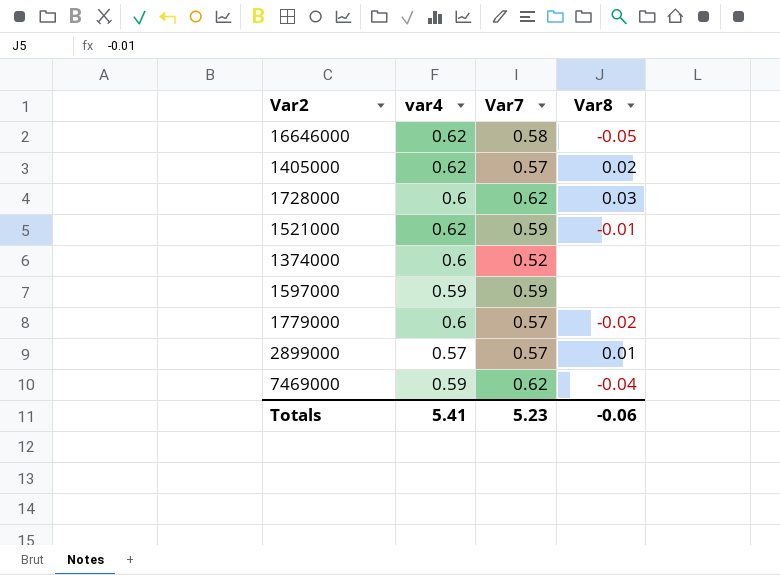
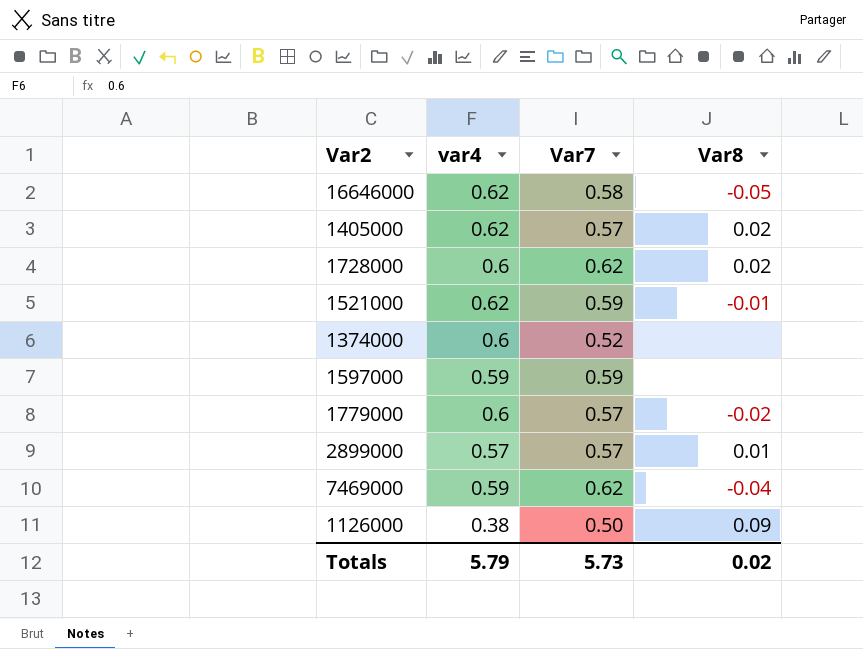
1728000 | Var8: 0.03 -> 0.02
row 1126000: none -> 0.38 | 0.50 | 0.09
Totals | var4: 5.41 -> 5.79
Totals | Var7: 5.23 -> 5.73
Totals | Var8: -0.06 -> 0.02

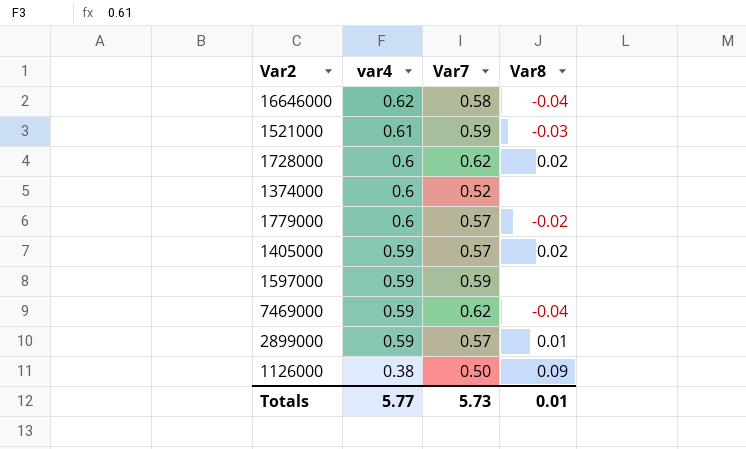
row order: none -> var4 descending
16646000 | Var8: -0.05 -> -0.04
1521000 | var4: 0.62 -> 0.61
1521000 | Var8: -0.01 -> -0.03
1405000 | var4: 0.62 -> 0.59
2899000 | var4: 0.57 -> 0.59
Totals | var4: 5.79 -> 5.77
Totals | Var8: 0.02 -> 0.01

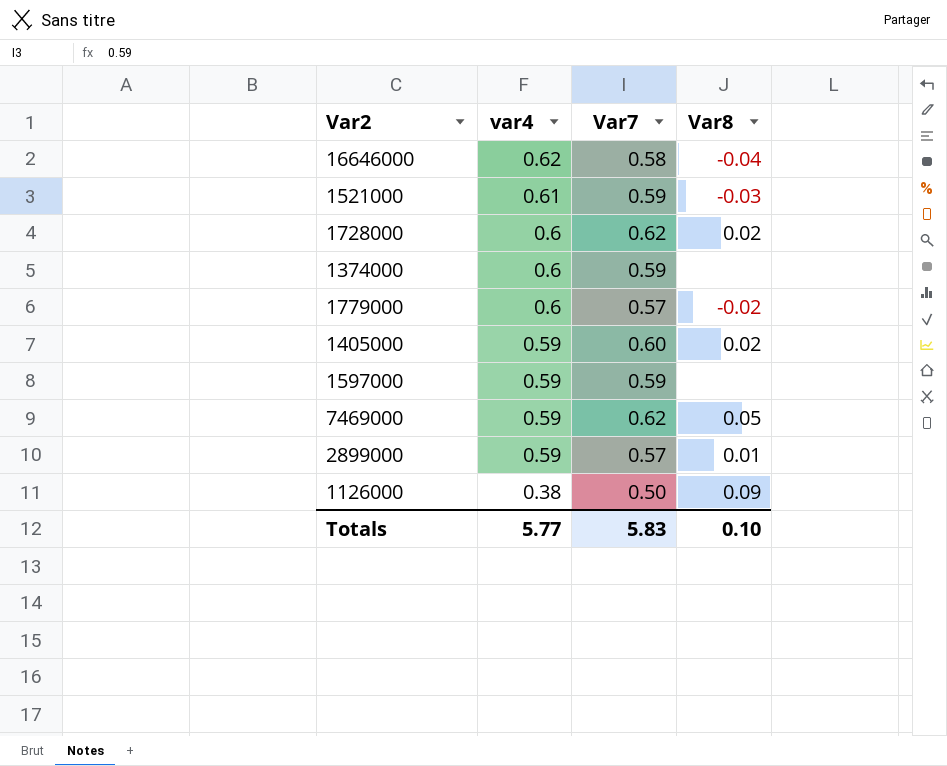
1374000 | Var7: 0.52 -> 0.59
1405000 | Var7: 0.57 -> 0.60
7469000 | Var8: -0.04 -> 0.05
Totals | Var7: 5.73 -> 5.83
Totals | Var8: 0.01 -> 0.10

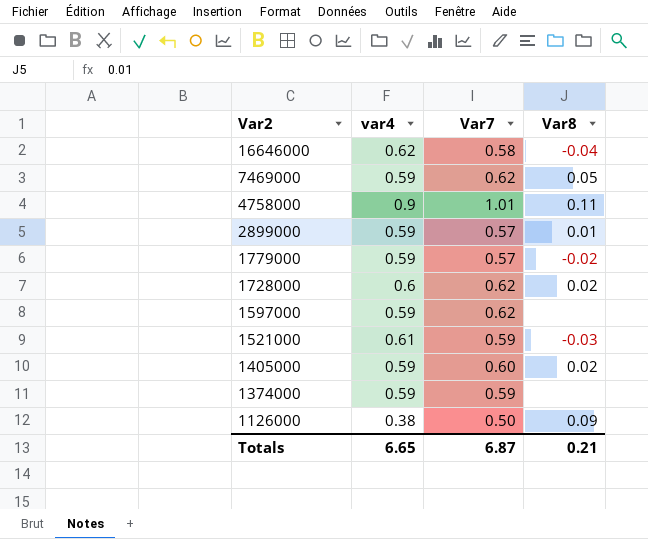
row order: var4 descending -> Var2 descending
row 4758000: none -> 0.9 | 1.01 | 0.11
1779000 | var4: 0.6 -> 0.59
1597000 | Var7: 0.59 -> 0.62
1374000 | var4: 0.6 -> 0.59
Totals | var4: 5.77 -> 6.65
Totals | Var7: 5.83 -> 6.87
Totals | Var8: 0.10 -> 0.21

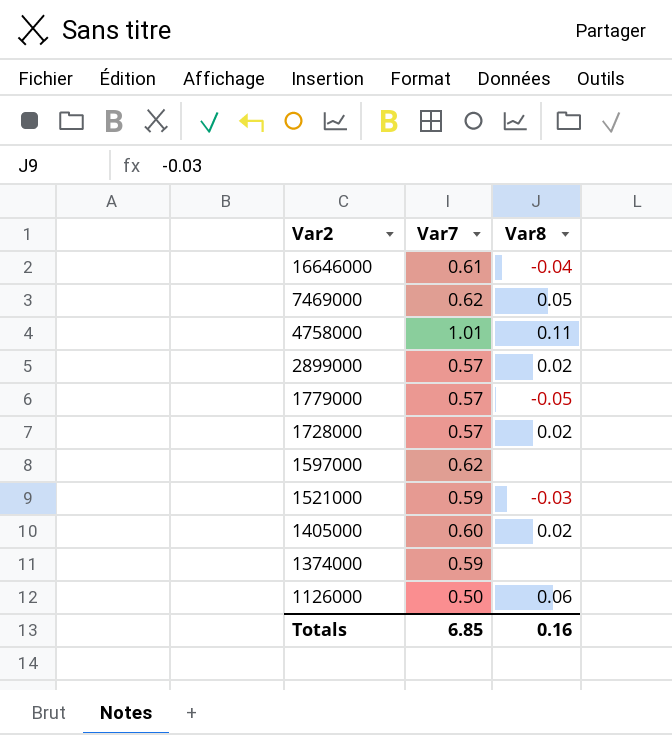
column var4 | position: 2 -> none
16646000 | Var7: 0.58 -> 0.61
2899000 | Var8: 0.01 -> 0.02
1779000 | Var8: -0.02 -> -0.05
1728000 | Var7: 0.62 -> 0.57
1126000 | Var8: 0.09 -> 0.06
Totals | Var7: 6.87 -> 6.85
Totals | Var8: 0.21 -> 0.16

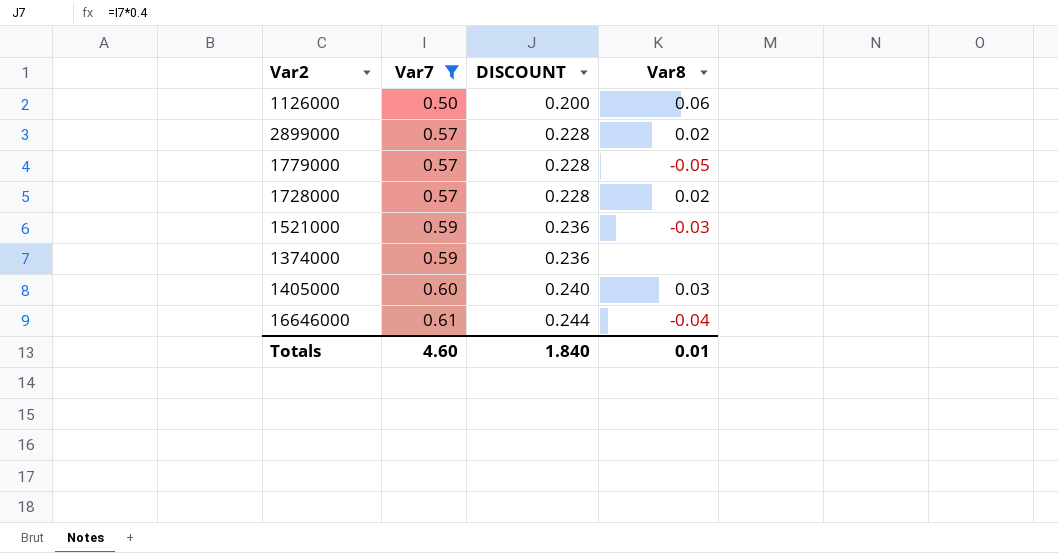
filter: none -> Var7 <= 0.61
row order: Var2 descending -> Var7 ascending
column DISCOUNT | formula: none -> [Var7] * 0.4
1405000 | Var8: 0.02 -> 0.03
Totals | Var7: 6.85 -> 4.60
Totals | Var8: 0.16 -> 0.01

